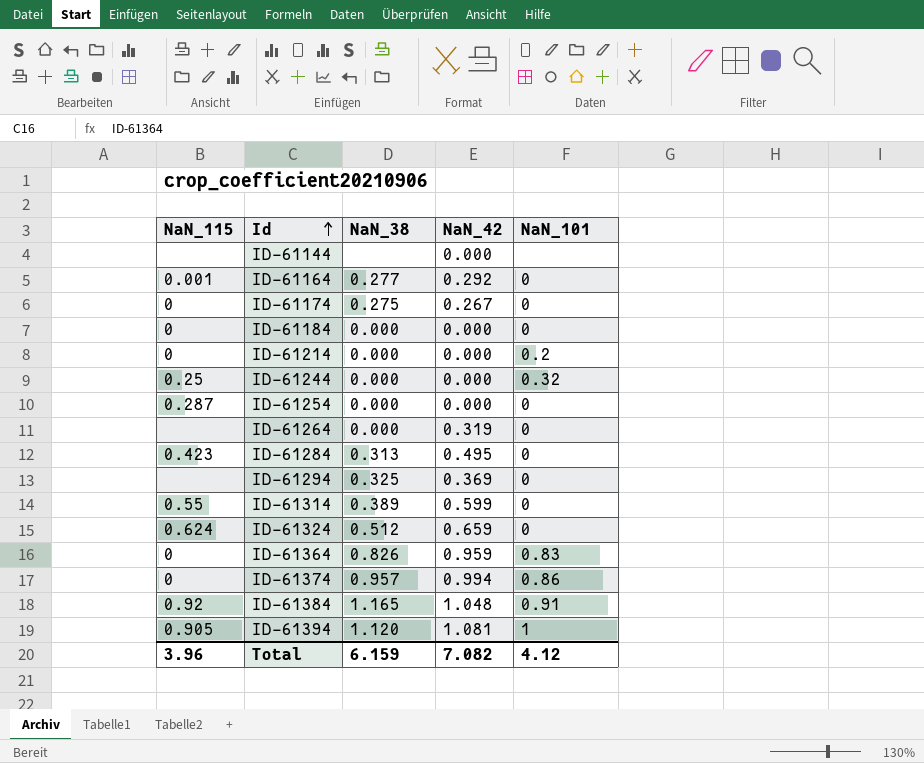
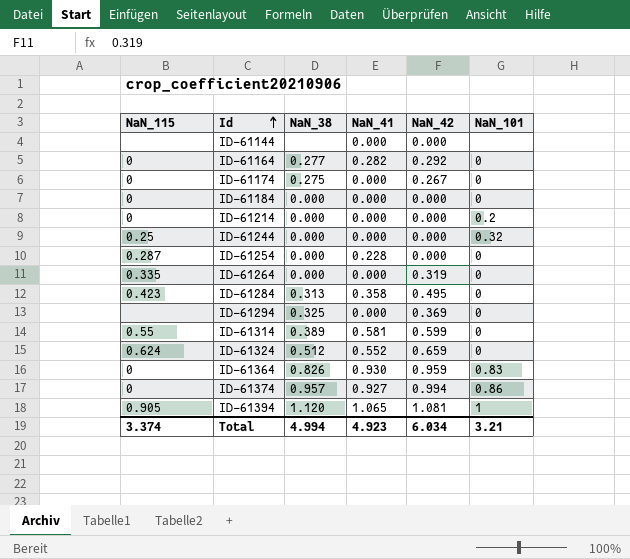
column NaN_41 | position: none -> 4
row ID-61384: 0.92 | 1.165 | 1.048 | 0.91 -> none
ID-61164 | NaN_115: 0.001 -> 0
ID-61264 | NaN_115: none -> 0.335
Total | NaN_115: 3.96 -> 3.374
Total | NaN_38: 6.159 -> 4.994
Total | NaN_42: 7.082 -> 6.034
Total | NaN_101: 4.12 -> 3.21

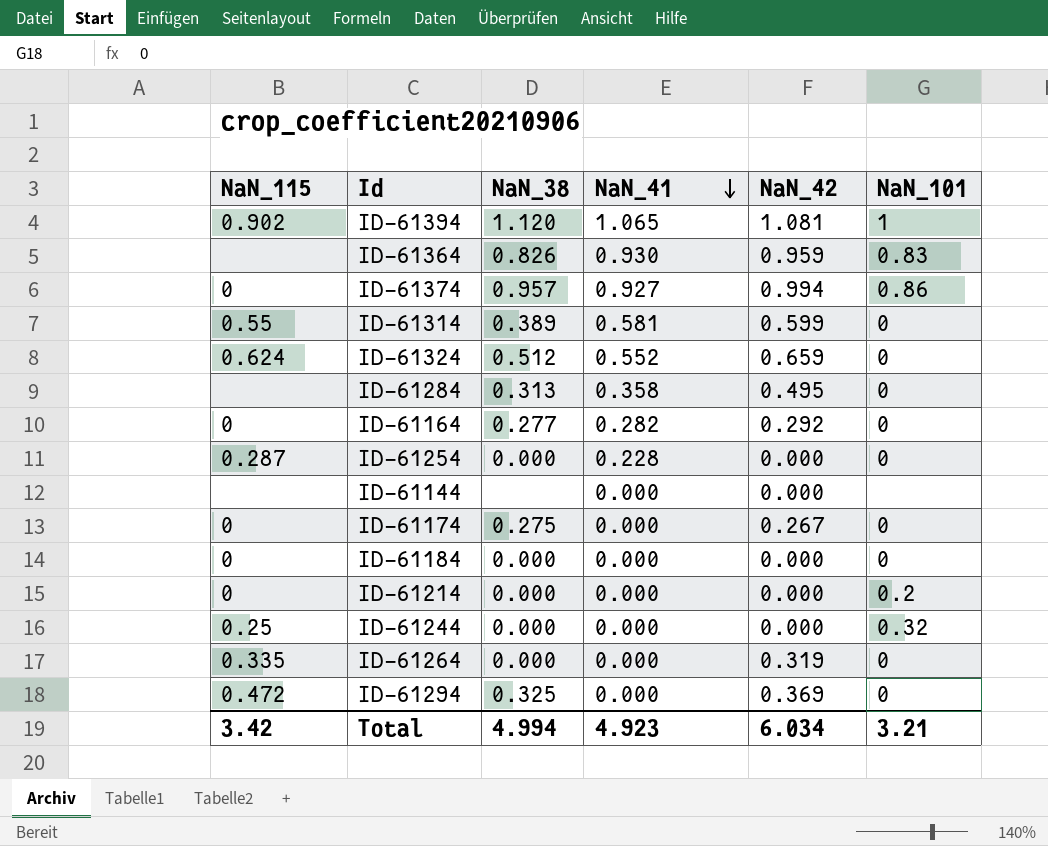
row order: Id ascending -> NaN_41 descending
ID-61394 | NaN_115: 0.905 -> 0.902
ID-61364 | NaN_115: 0 -> none
ID-61284 | NaN_115: 0.423 -> none
ID-61294 | NaN_115: none -> 0.472
Total | NaN_115: 3.374 -> 3.42

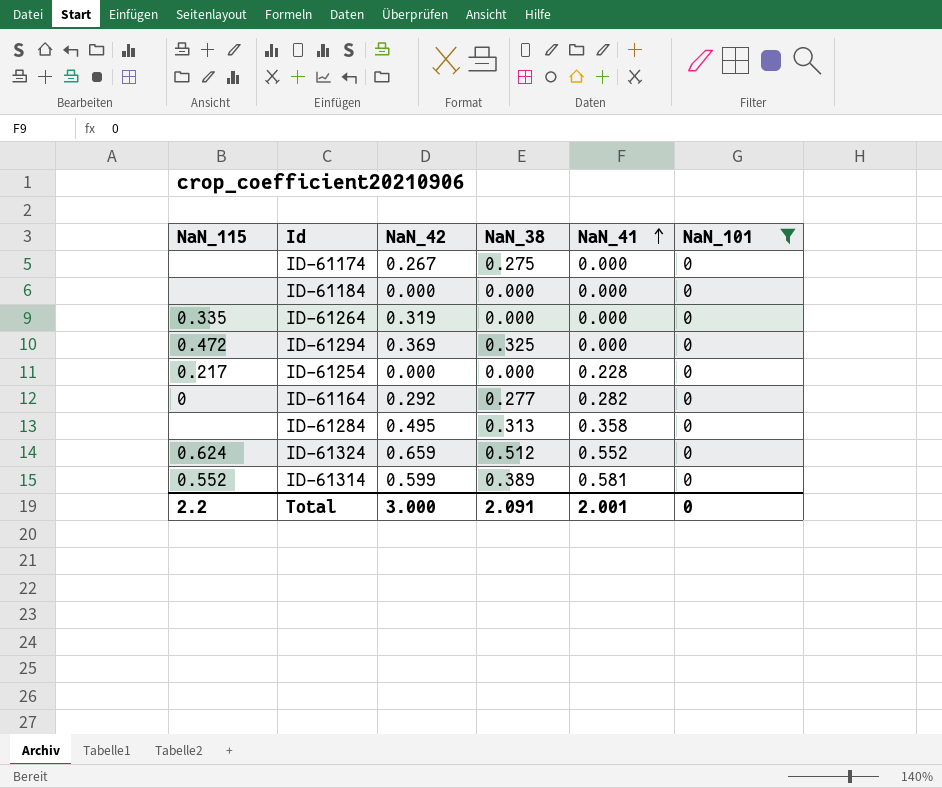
filter: none -> NaN_101 = 0
row order: NaN_41 descending -> NaN_41 ascending
column NaN_42 | position: 5 -> 3
ID-61174 | NaN_115: 0 -> none
ID-61184 | NaN_115: 0 -> none
ID-61254 | NaN_115: 0.287 -> 0.217
ID-61314 | NaN_115: 0.55 -> 0.552
Total | NaN_115: 3.42 -> 2.2
Total | NaN_42: 6.034 -> 3.000
Total | NaN_38: 4.994 -> 2.091
Total | NaN_41: 4.923 -> 2.001
Total | NaN_101: 3.21 -> 0

